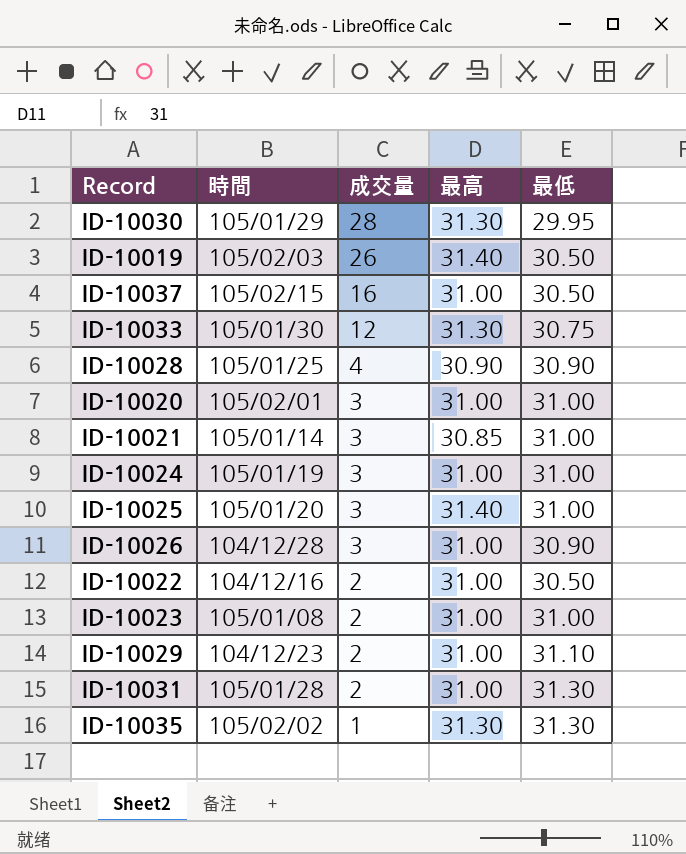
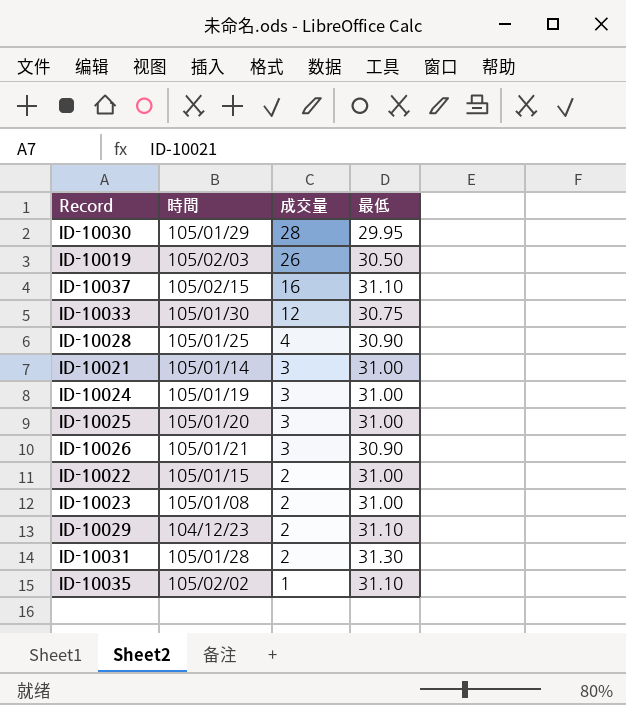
column 最高 | position: 4 -> none
row ID-10020: 105/02/01 | 3 | 31.00 | 31.00 -> none
ID-10037 | 最低: 30.50 -> 31.10
ID-10026 | 時間: 104/12/28 -> 105/01/21
ID-10022 | 時間: 104/12/16 -> 105/01/15
ID-10022 | 最低: 30.50 -> 31.00
ID-10035 | 最低: 31.30 -> 31.10

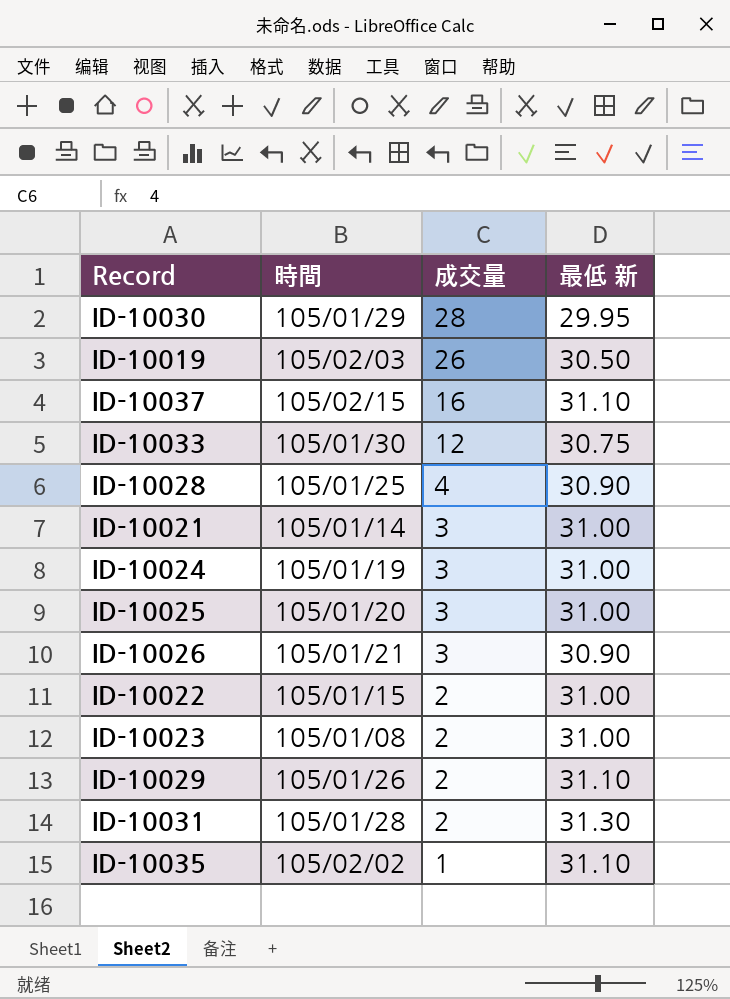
column name: 最低 -> 最低 新
ID-10029 | 時間: 104/12/23 -> 105/01/26

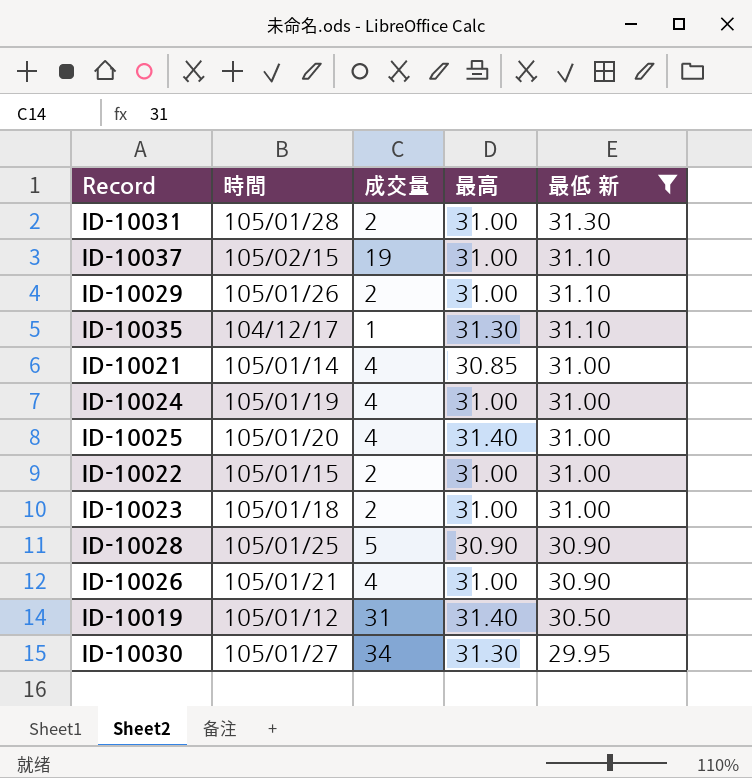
filter: none -> 最低 新 != 30.75
row order: 成交量 descending -> 最低 新 descending
column 最高 | position: none -> 4
ID-10037 | 成交量: 16 -> 19
ID-10035 | 時間: 105/02/02 -> 104/12/17
ID-10021 | 成交量: 3 -> 4
ID-10024 | 成交量: 3 -> 4
ID-10025 | 成交量: 3 -> 4
ID-10023 | 時間: 105/01/08 -> 105/01/18
ID-10028 | 成交量: 4 -> 5
ID-10026 | 成交量: 3 -> 4
ID-10019 | 時間: 105/02/03 -> 105/01/12
ID-10019 | 成交量: 26 -> 31
ID-10030 | 時間: 105/01/29 -> 105/01/27
ID-10030 | 成交量: 28 -> 34

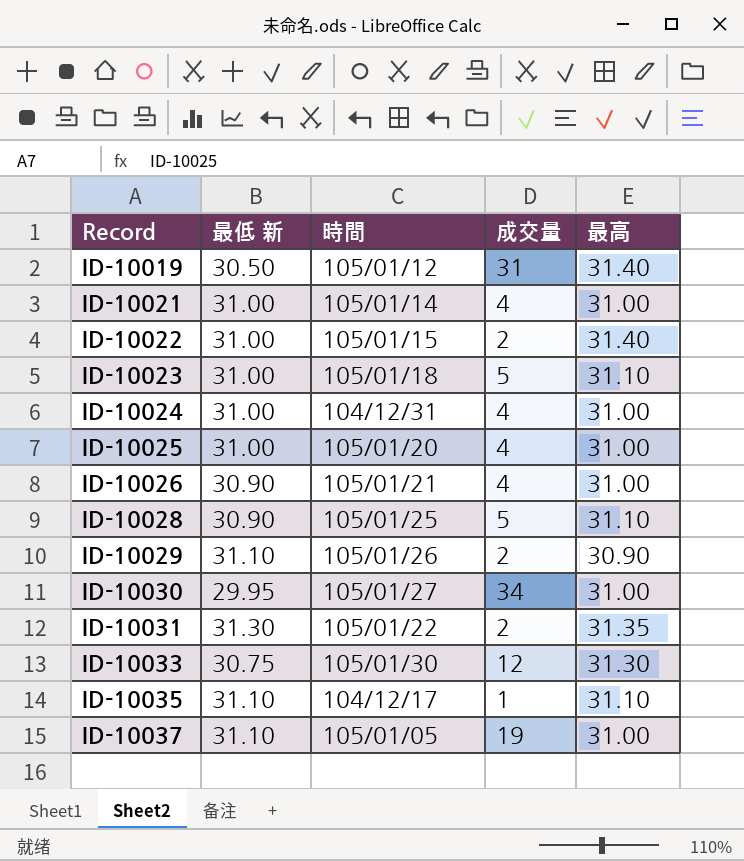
filter: 最低 新 != 30.75 -> none
row order: 最低 新 descending -> Record ascending
column 最低 新 | position: 5 -> 2
ID-10021 | 最高: 30.85 -> 31.00
ID-10022 | 最高: 31.00 -> 31.40
ID-10023 | 成交量: 2 -> 5
ID-10023 | 最高: 31.00 -> 31.10
ID-10024 | 時間: 105/01/19 -> 104/12/31
ID-10025 | 最高: 31.40 -> 31.00
ID-10028 | 最高: 30.90 -> 31.10
ID-10029 | 最高: 31.00 -> 30.90
ID-10030 | 最高: 31.30 -> 31.00
ID-10031 | 時間: 105/01/28 -> 105/01/22
ID-10031 | 最高: 31.00 -> 31.35
ID-10035 | 最高: 31.30 -> 31.10
ID-10037 | 時間: 105/02/15 -> 105/01/05

